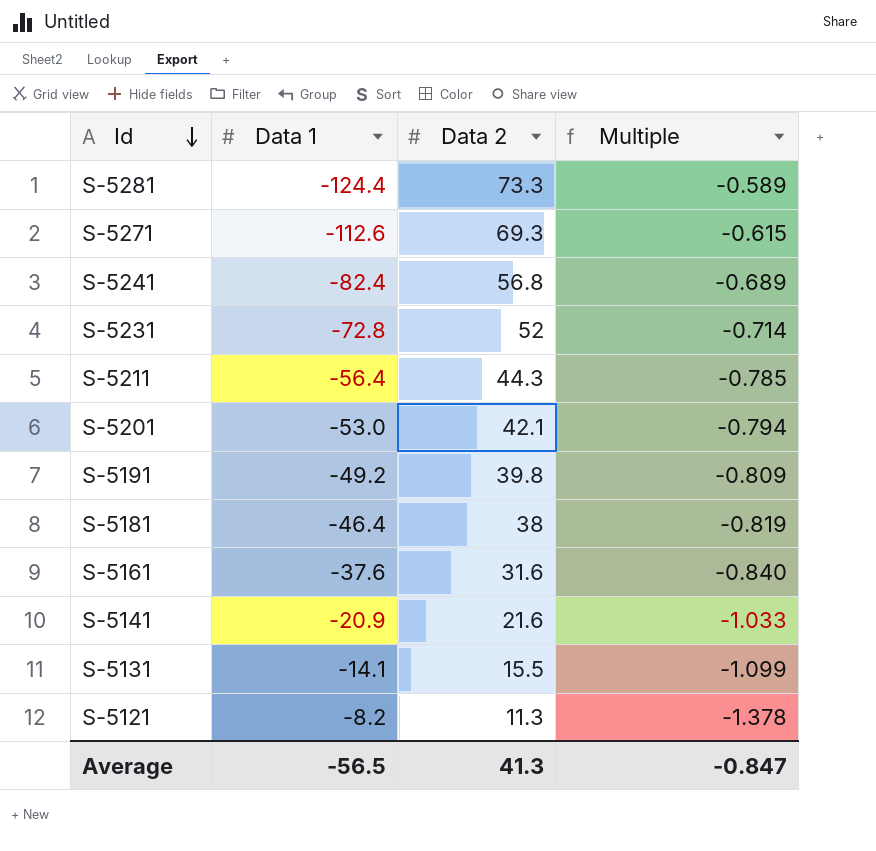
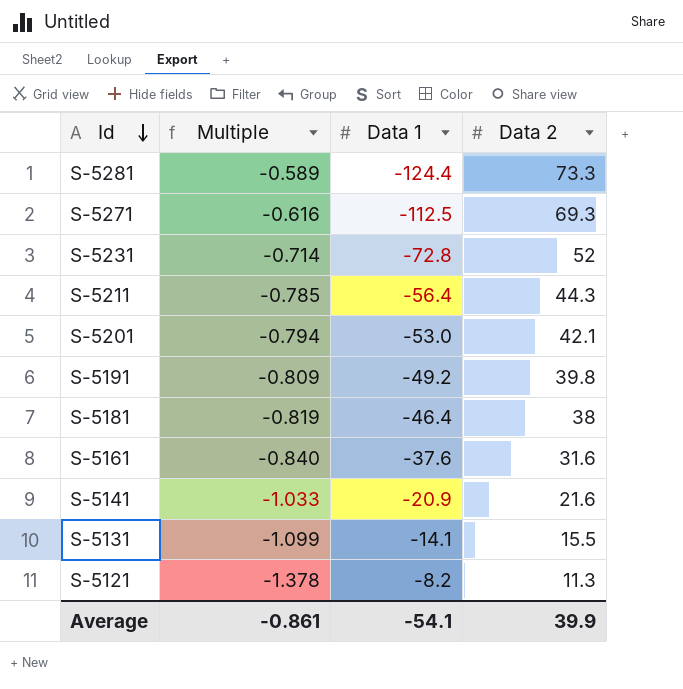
column Multiple | position: 4 -> 2
row S-5241: -82.4 | 56.8 | -0.689 -> none
S-5271 | Multiple: -0.615 -> -0.616
S-5271 | Data 1: -112.6 -> -112.5
Average | Multiple: -0.847 -> -0.861
Average | Data 1: -56.5 -> -54.1
Average | Data 2: 41.3 -> 39.9

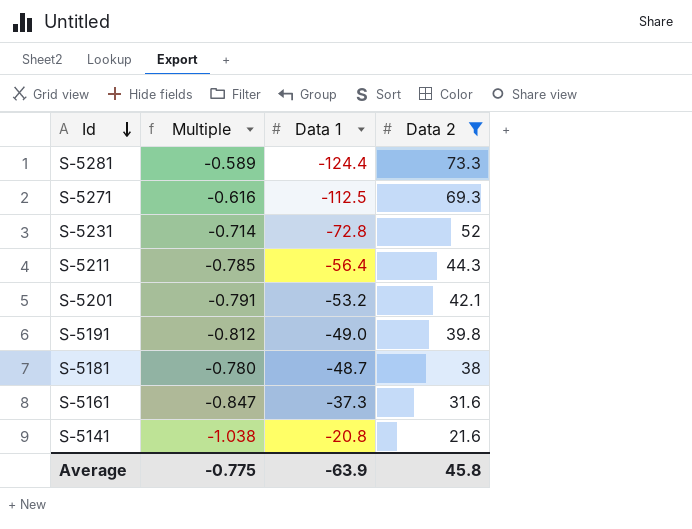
filter: none -> Data 2 >= 21.6
S-5201 | Multiple: -0.794 -> -0.791
S-5201 | Data 1: -53.0 -> -53.2
S-5191 | Multiple: -0.809 -> -0.812
S-5191 | Data 1: -49.2 -> -49.0
S-5181 | Multiple: -0.819 -> -0.780
S-5181 | Data 1: -46.4 -> -48.7
S-5161 | Multiple: -0.840 -> -0.847
S-5161 | Data 1: -37.6 -> -37.3
S-5141 | Multiple: -1.033 -> -1.038
S-5141 | Data 1: -20.9 -> -20.8
Average | Multiple: -0.861 -> -0.775
Average | Data 1: -54.1 -> -63.9
Average | Data 2: 39.9 -> 45.8

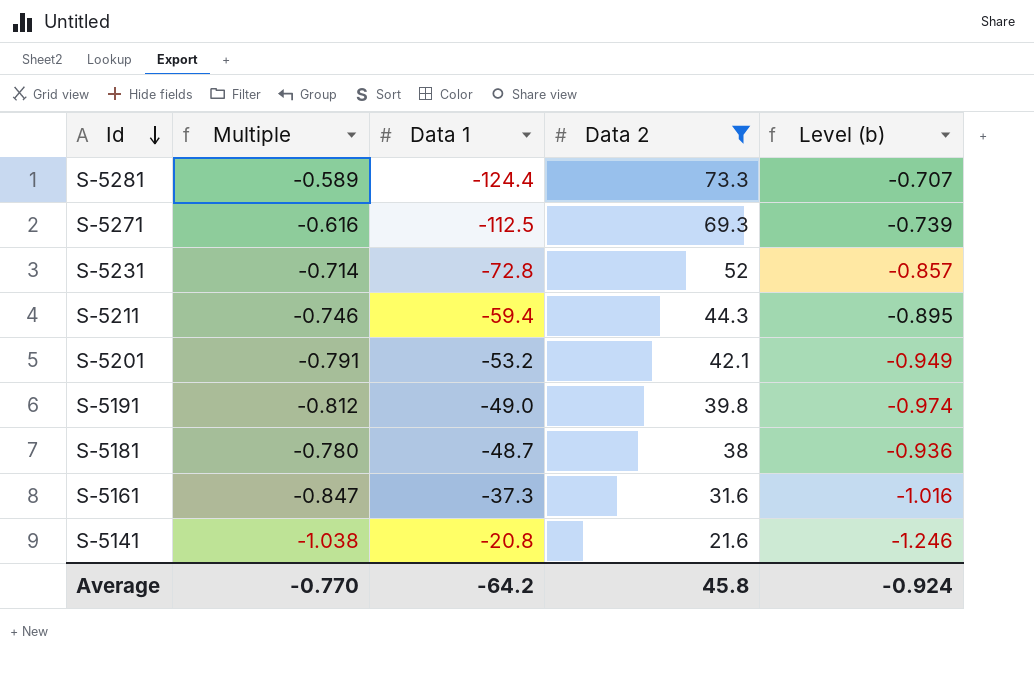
column Level (b) | formula: none -> [Multiple] * 1.2
S-5211 | Multiple: -0.785 -> -0.746
S-5211 | Data 1: -56.4 -> -59.4
Average | Multiple: -0.775 -> -0.770
Average | Data 1: -63.9 -> -64.2

